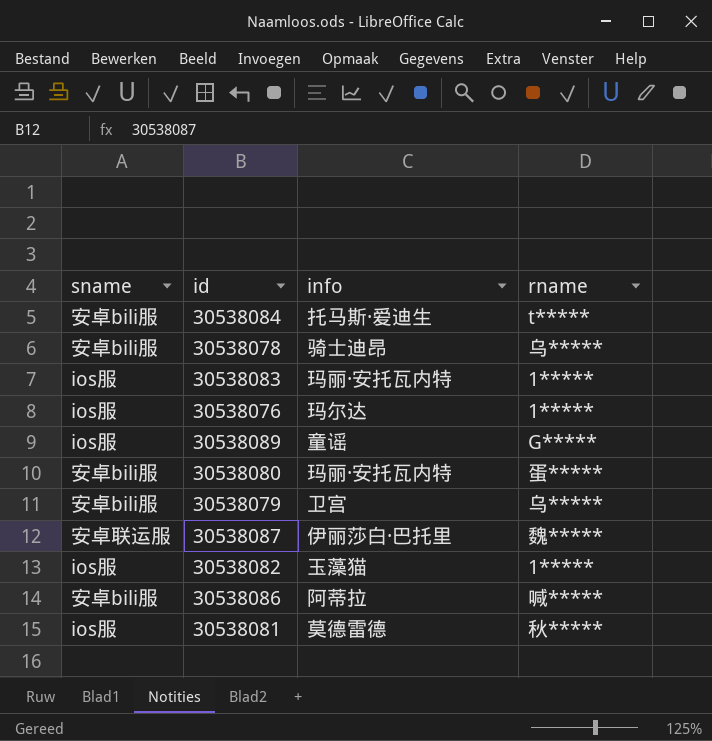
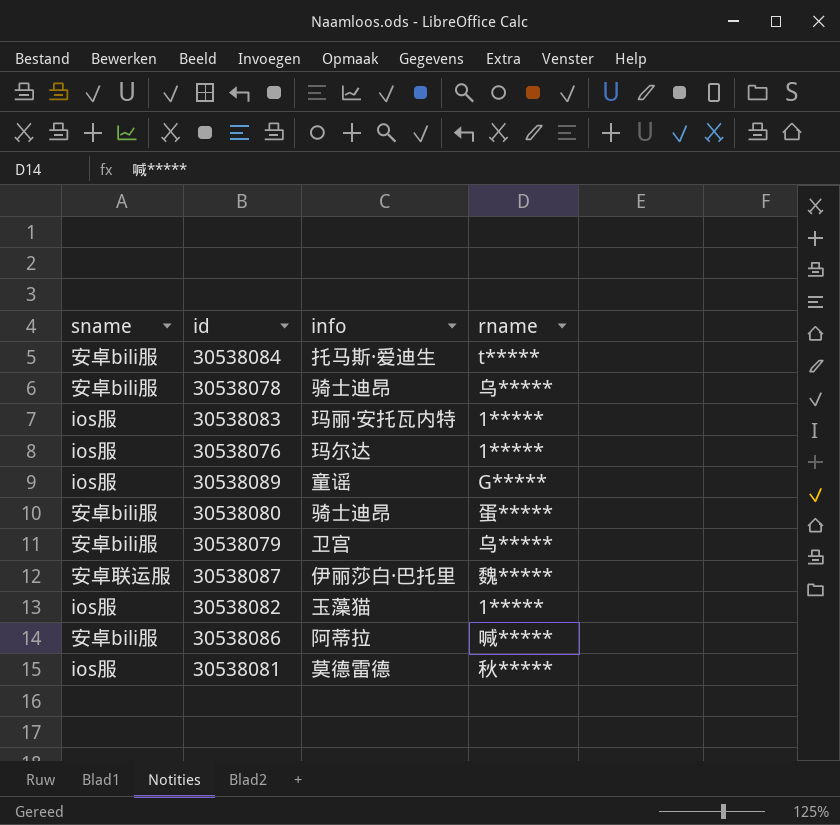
30538080 | info: 玛丽·安托瓦内特 -> 骑士迪昂

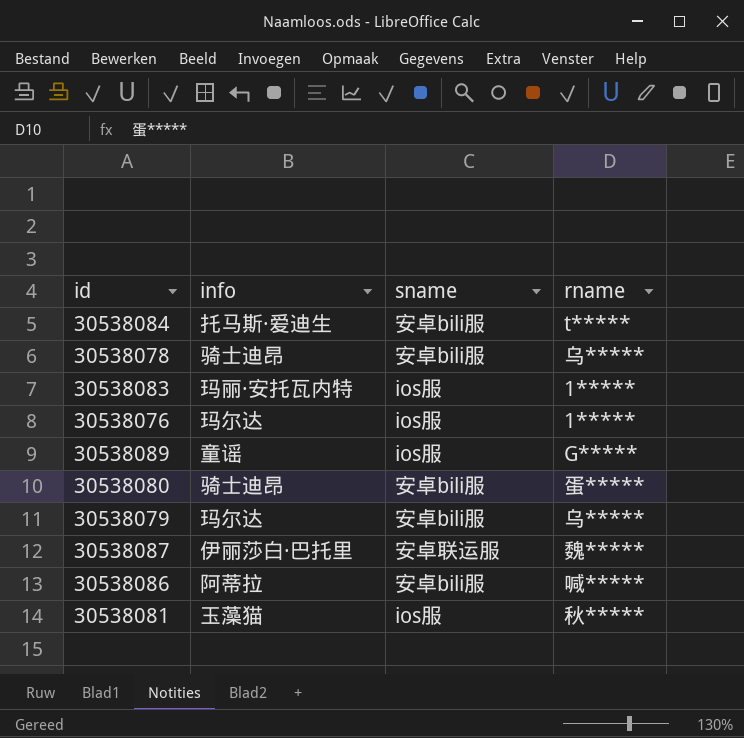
column sname | position: 1 -> 3
row 30538082: ios服 | 玉藻猫 | 1***** -> none
30538079 | info: 卫宫 -> 玛尔达
30538081 | info: 莫德雷德 -> 玉藻猫

